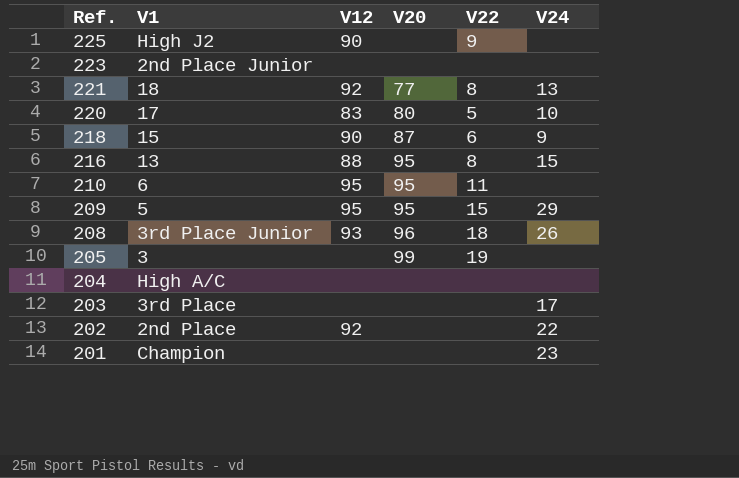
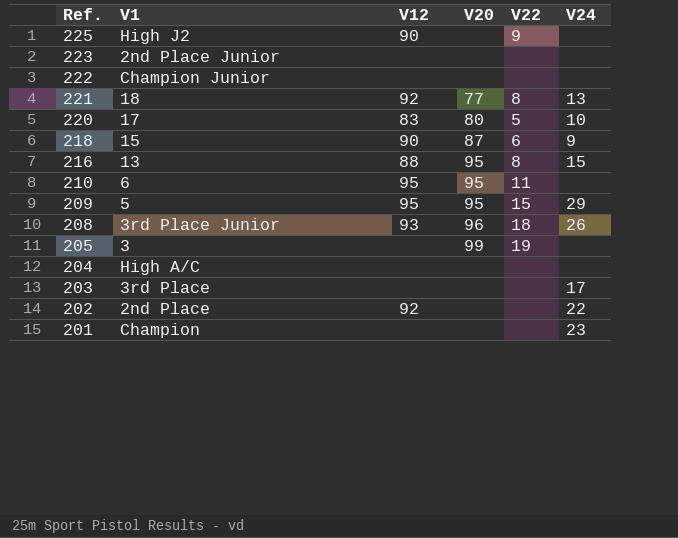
row 222: none -> Champion Junior | none | none | none | none

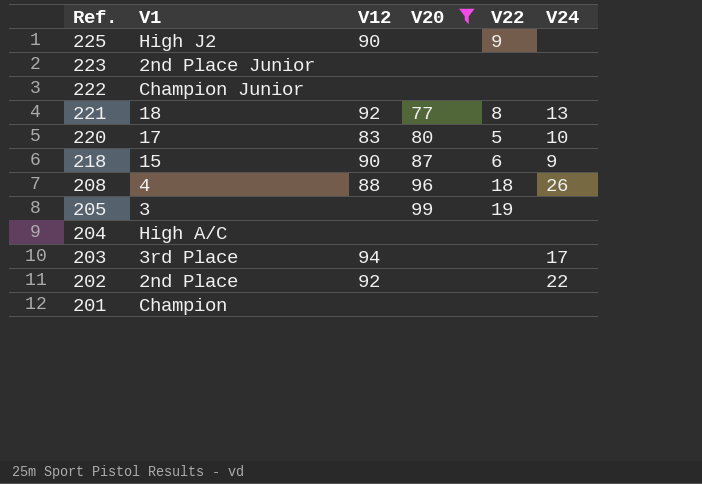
filter: none -> V20 != 95
208 | V1: 3rd Place Junior -> 4
208 | V12: 93 -> 88
203 | V12: none -> 94
201 | V24: 23 -> none

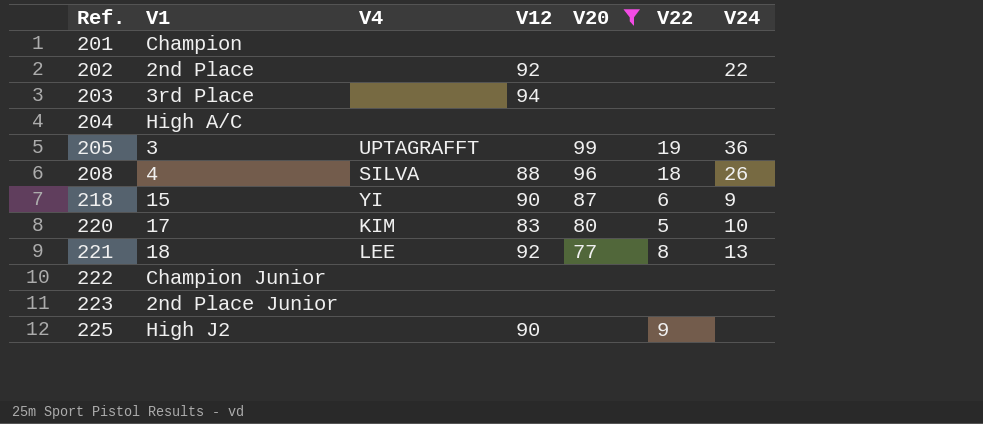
row order: Ref. descending -> Ref. ascending
column V4 | position: none -> 3
203 | V24: 17 -> none
205 | V24: none -> 36

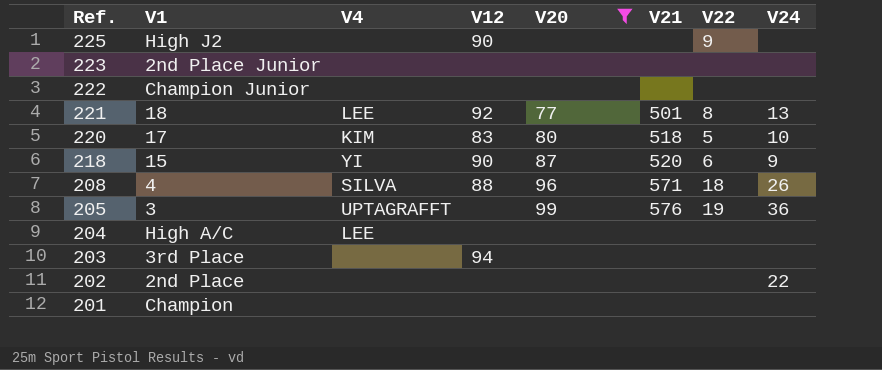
row order: Ref. ascending -> Ref. descending
column V21 | position: none -> 6
204 | V4: none -> LEE
202 | V12: 92 -> none

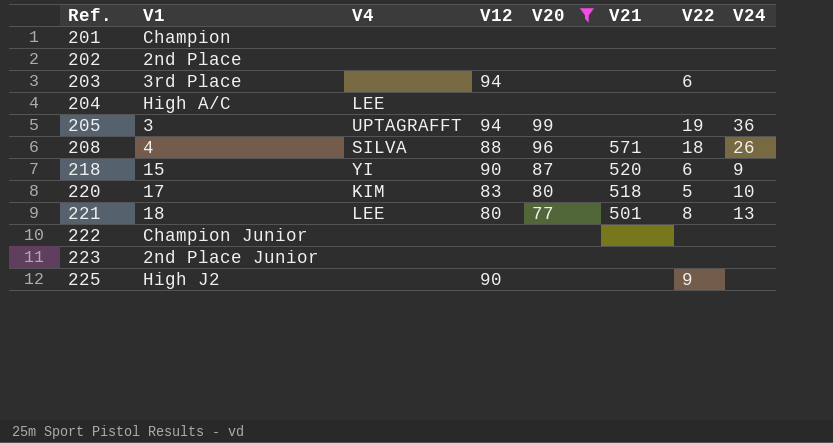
row order: Ref. descending -> Ref. ascending
202 | V24: 22 -> none
203 | V22: none -> 6
205 | V12: none -> 94
205 | V21: 576 -> none
221 | V12: 92 -> 80

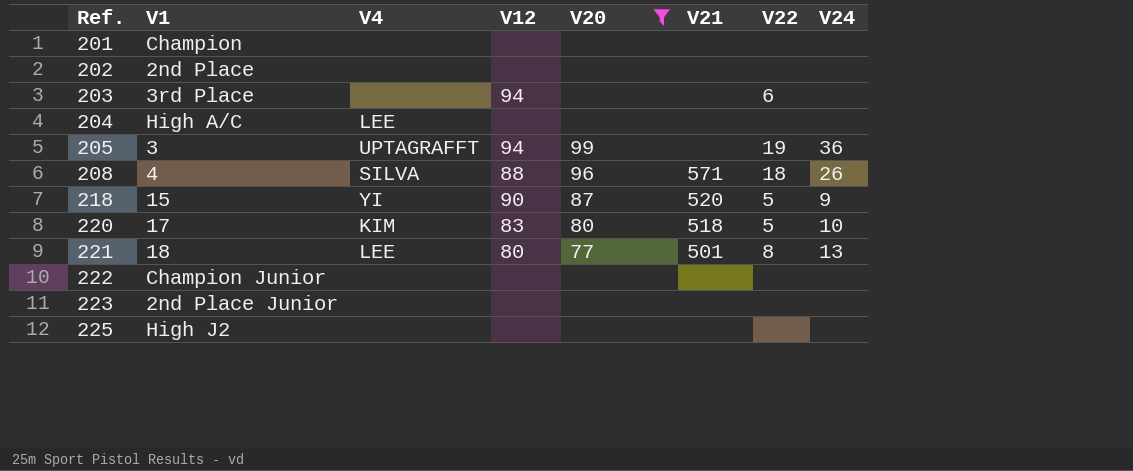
218 | V22: 6 -> 5
225 | V12: 90 -> none
225 | V22: 9 -> none

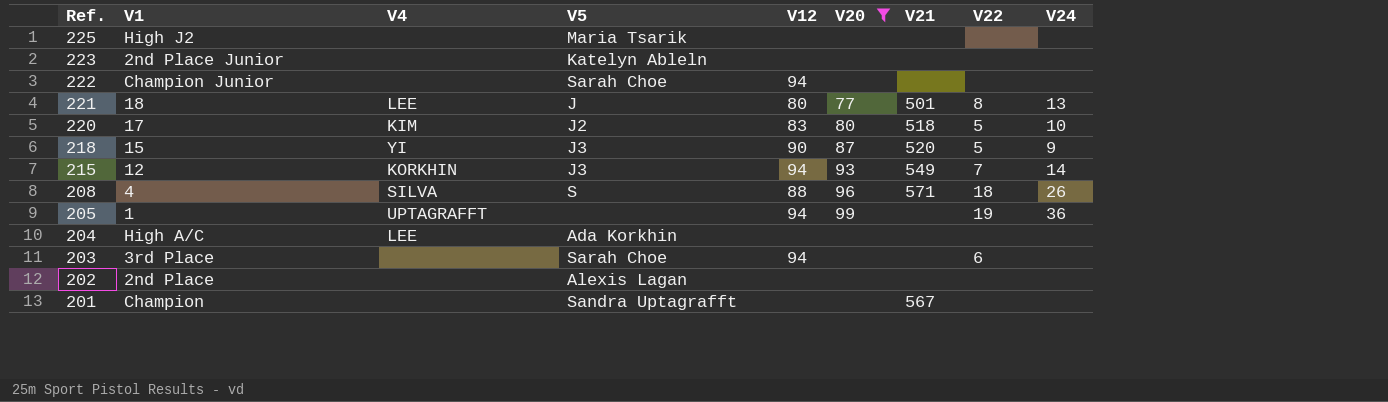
row order: Ref. ascending -> Ref. descending
column V5 | position: none -> 4
222 | V12: none -> 94
row 215: none -> 12 | KORKHIN | J3 | 94 | 93 | 549 | 7 | 14
205 | V1: 3 -> 1
201 | V21: none -> 567

